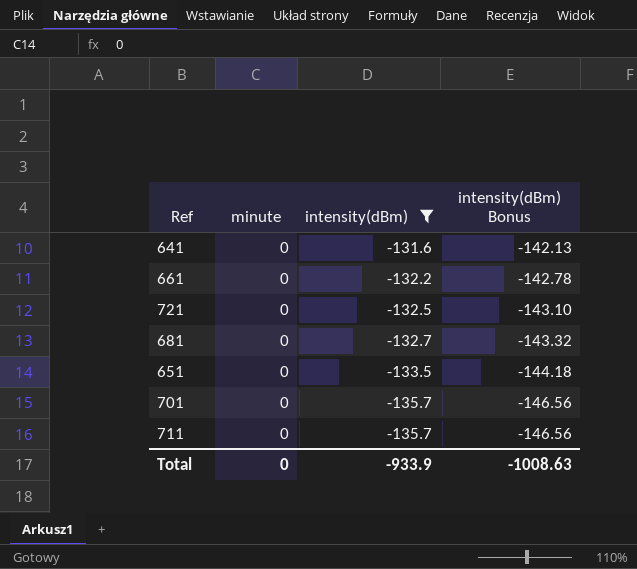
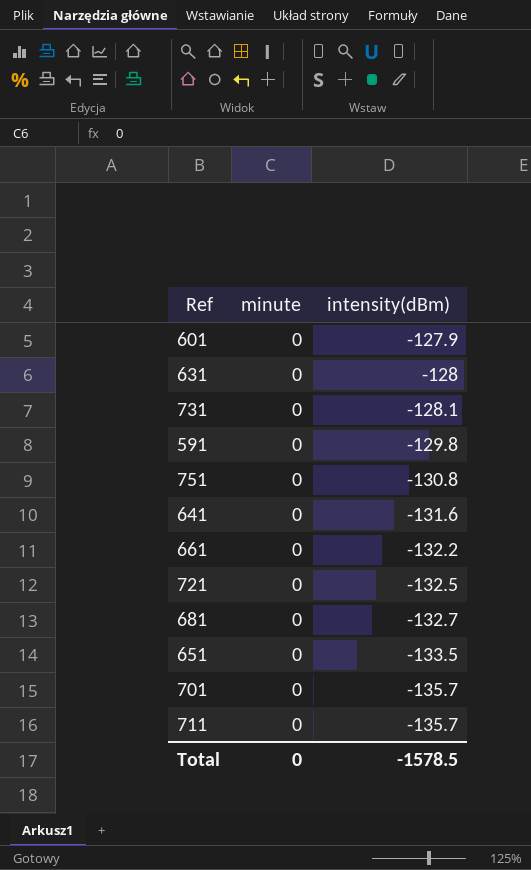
filter: intensity(dBm) <= -131.6 -> none
column intensity(dBm) Bonus | formula: [intensity(dBm)] * 1.08 -> none
Total | intensity(dBm): -933.9 -> -1578.5

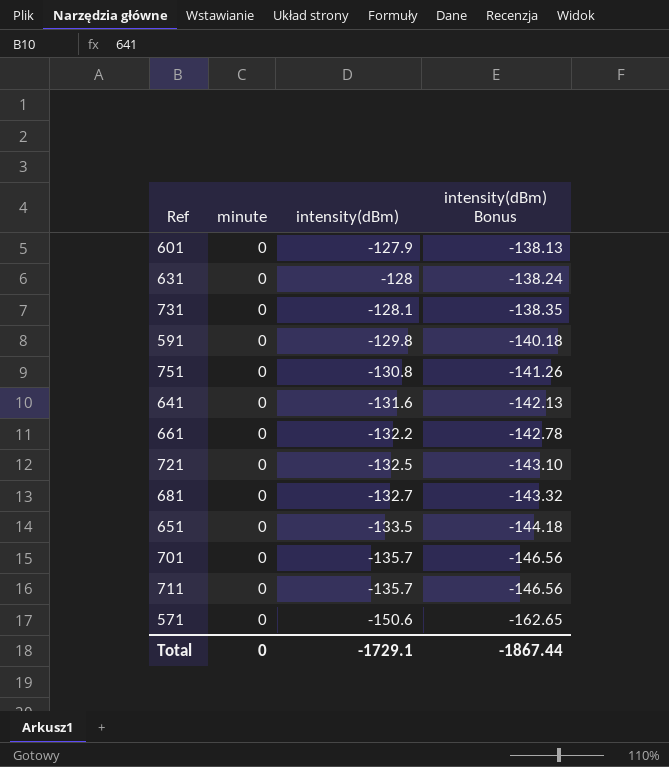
column intensity(dBm) Bonus | formula: none -> [intensity(dBm)] * 1.08
row 571: none -> 0 | -150.6 | -162.65
Total | intensity(dBm): -1578.5 -> -1729.1

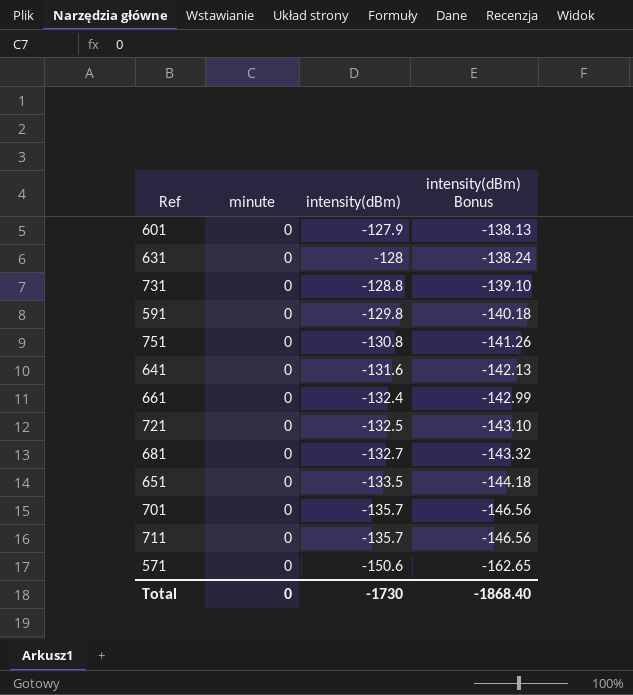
731 | intensity(dBm): -128.1 -> -128.8
731 | intensity(dBm) Bonus: -138.35 -> -139.10
661 | intensity(dBm): -132.2 -> -132.4
661 | intensity(dBm) Bonus: -142.78 -> -142.99
Total | intensity(dBm): -1729.1 -> -1730
Total | intensity(dBm) Bonus: -1867.44 -> -1868.40

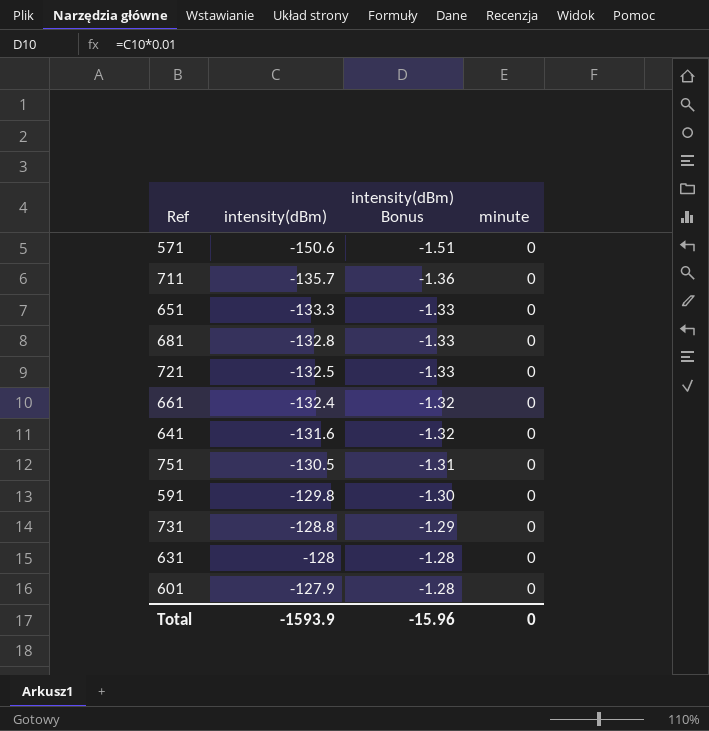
row order: intensity(dBm) descending -> intensity(dBm) ascending
column intensity(dBm) Bonus | formula: [intensity(dBm)] * 1.08 -> [intensity(dBm)] * 0.01
column minute | position: 2 -> 4
row 701: 0 | -135.7 | -146.56 -> none
651 | intensity(dBm): -133.5 -> -133.3
681 | intensity(dBm): -132.7 -> -132.8
751 | intensity(dBm): -130.8 -> -130.5
Total | intensity(dBm): -1730 -> -1593.9
Total | intensity(dBm) Bonus: -1868.40 -> -15.96

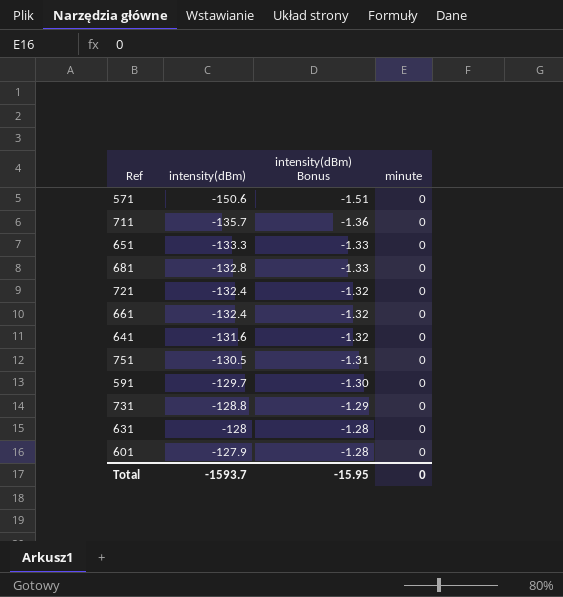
721 | intensity(dBm): -132.5 -> -132.4
721 | intensity(dBm) Bonus: -1.33 -> -1.32
591 | intensity(dBm): -129.8 -> -129.7
Total | intensity(dBm): -1593.9 -> -1593.7
Total | intensity(dBm) Bonus: -15.96 -> -15.95

